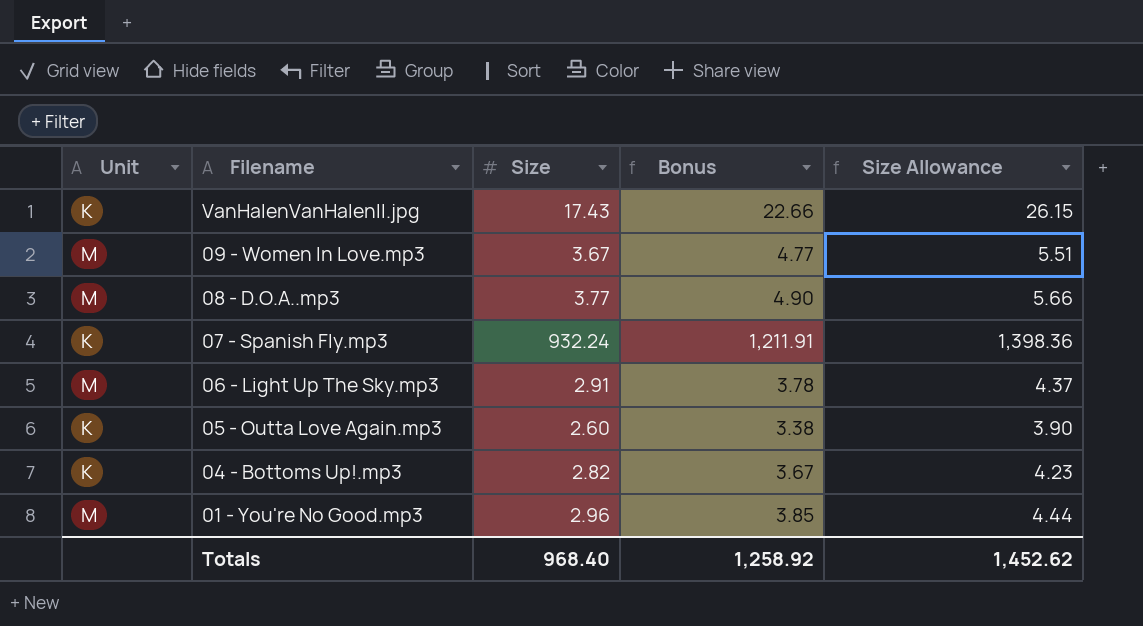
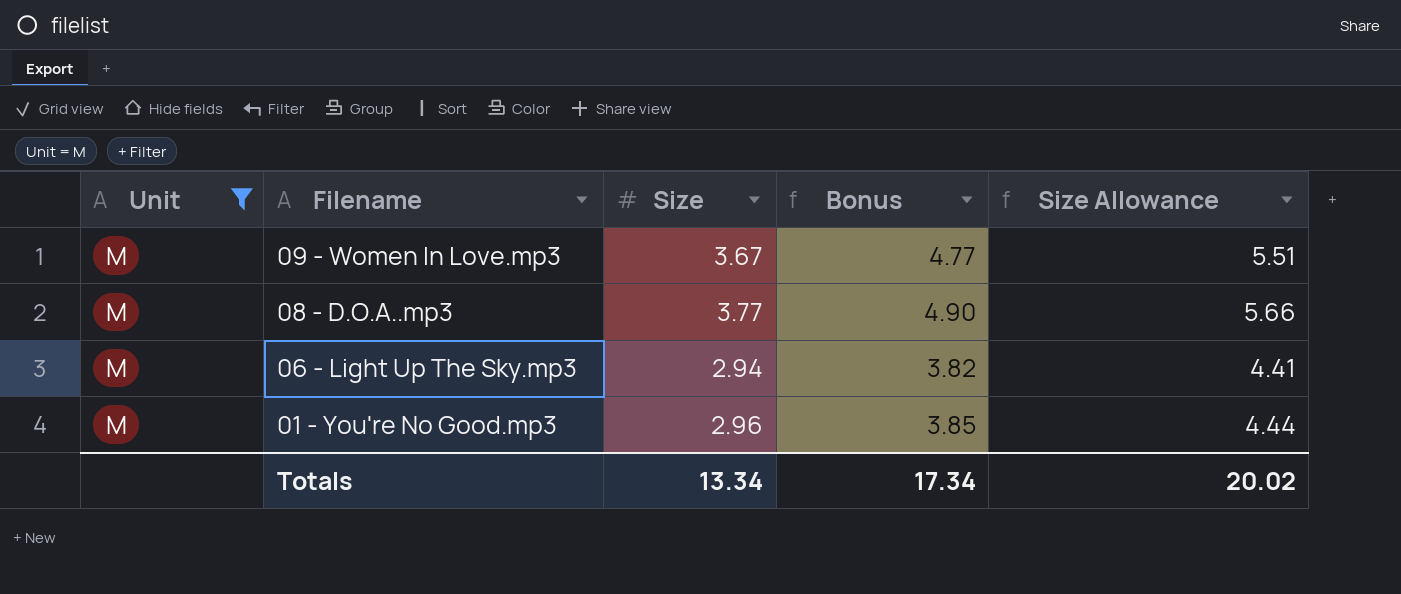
filter: none -> Unit = M
06 - Light Up The Sky.mp3 | Size: 2.91 -> 2.94
06 - Light Up The Sky.mp3 | Bonus: 3.78 -> 3.82
06 - Light Up The Sky.mp3 | Size Allowance: 4.37 -> 4.41
Totals | Size: 968.40 -> 13.34
Totals | Bonus: 1,258.92 -> 17.34
Totals | Size Allowance: 1,452.62 -> 20.02

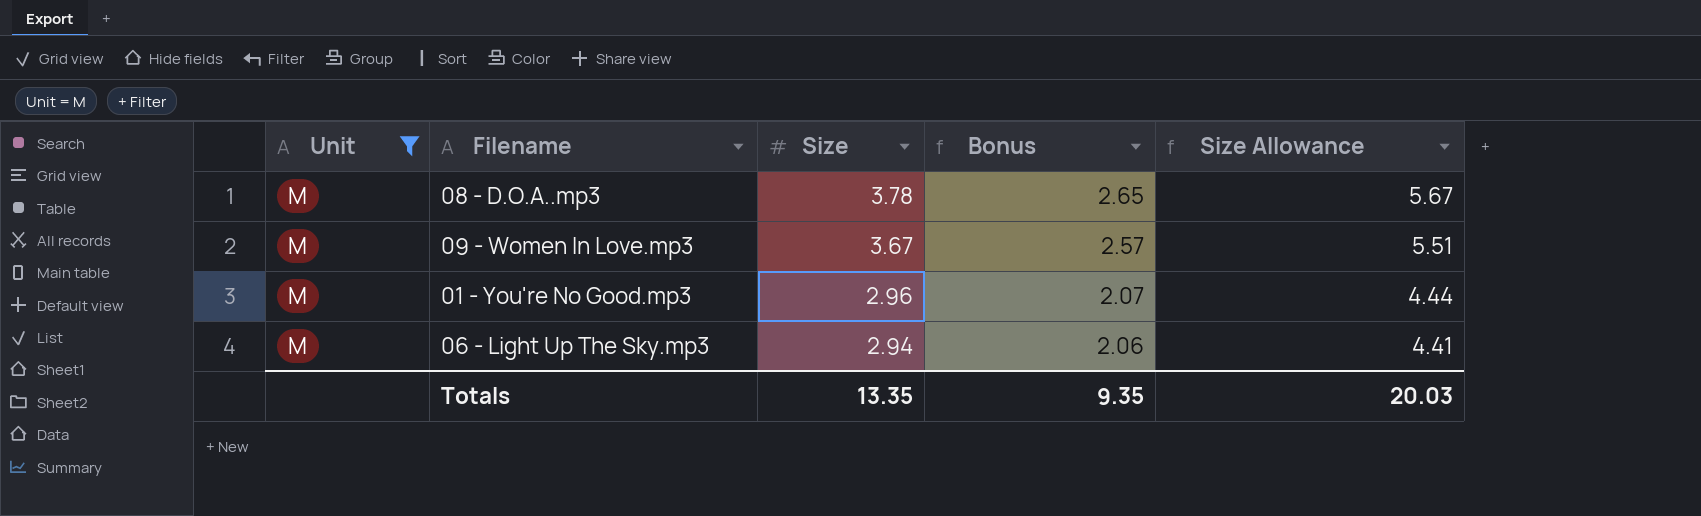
row order: Filename descending -> Size descending
column Bonus | formula: [Size] * 1.3 -> [Size] * 0.7
08 - D.O.A..mp3 | Size: 3.77 -> 3.78
08 - D.O.A..mp3 | Size Allowance: 5.66 -> 5.67
Totals | Size: 13.34 -> 13.35
Totals | Bonus: 17.34 -> 9.35
Totals | Size Allowance: 20.02 -> 20.03

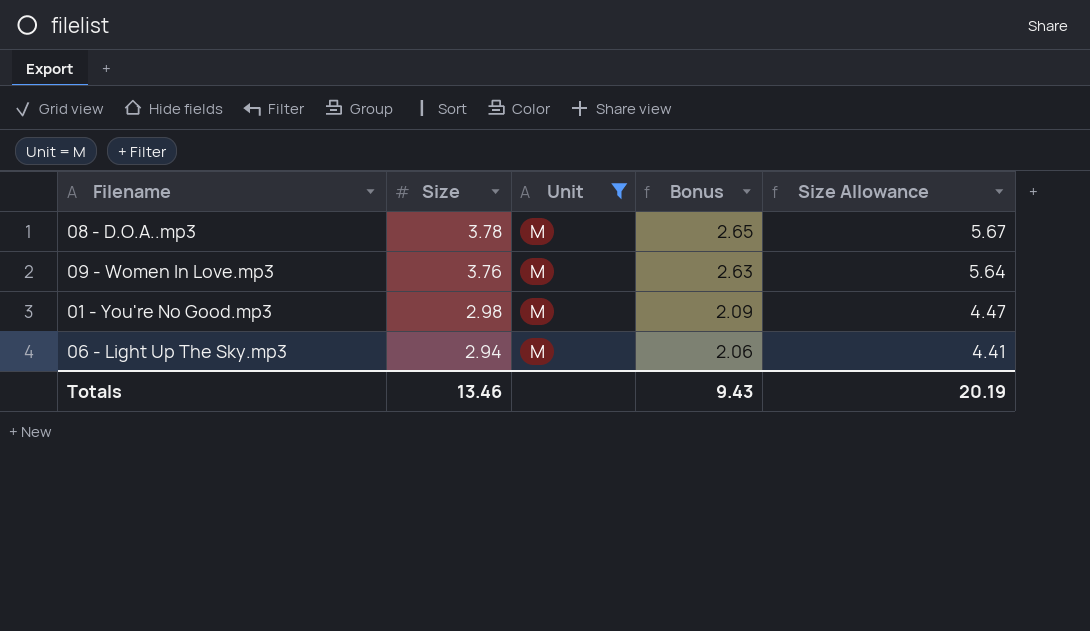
column Unit | position: 1 -> 3
09 - Women In Love.mp3 | Size: 3.67 -> 3.76
09 - Women In Love.mp3 | Bonus: 2.57 -> 2.63
09 - Women In Love.mp3 | Size Allowance: 5.51 -> 5.64
01 - You're No Good.mp3 | Size: 2.96 -> 2.98
01 - You're No Good.mp3 | Bonus: 2.07 -> 2.09
01 - You're No Good.mp3 | Size Allowance: 4.44 -> 4.47
Totals | Size: 13.35 -> 13.46
Totals | Bonus: 9.35 -> 9.43
Totals | Size Allowance: 20.03 -> 20.19

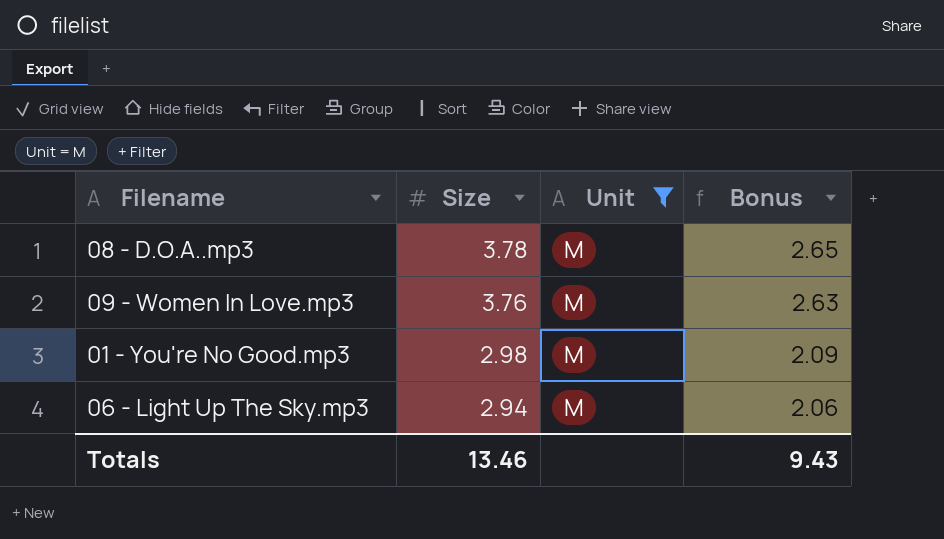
column Size Allowance | formula: [Size] * 1.5 -> none

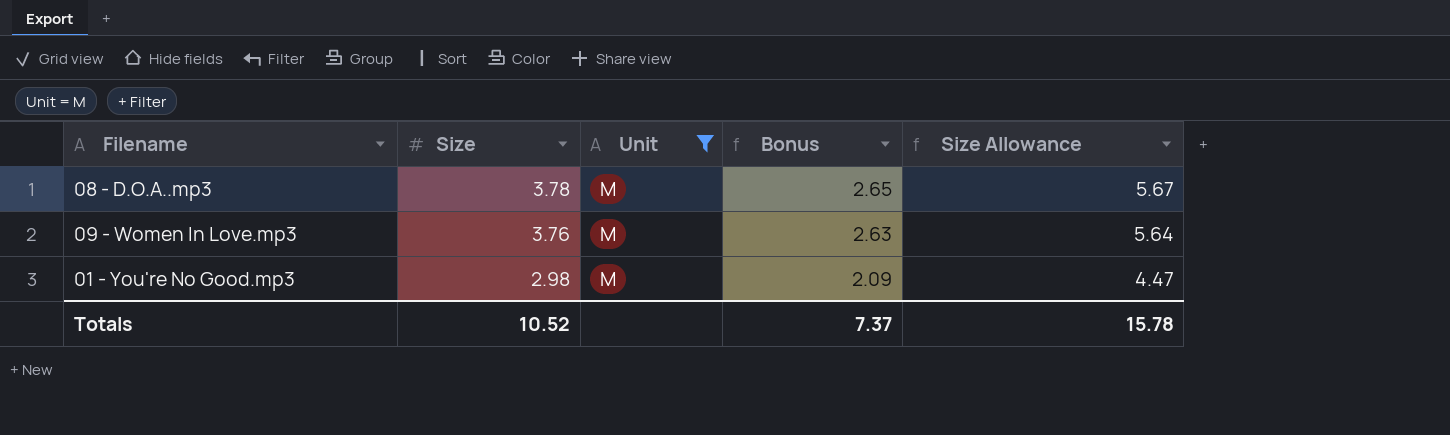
column Size Allowance | formula: none -> [Size] * 1.5
row 06 - Light Up The Sky.mp3: 2.94 | M | 2.06 -> none
Totals | Size: 13.46 -> 10.52
Totals | Bonus: 9.43 -> 7.37

